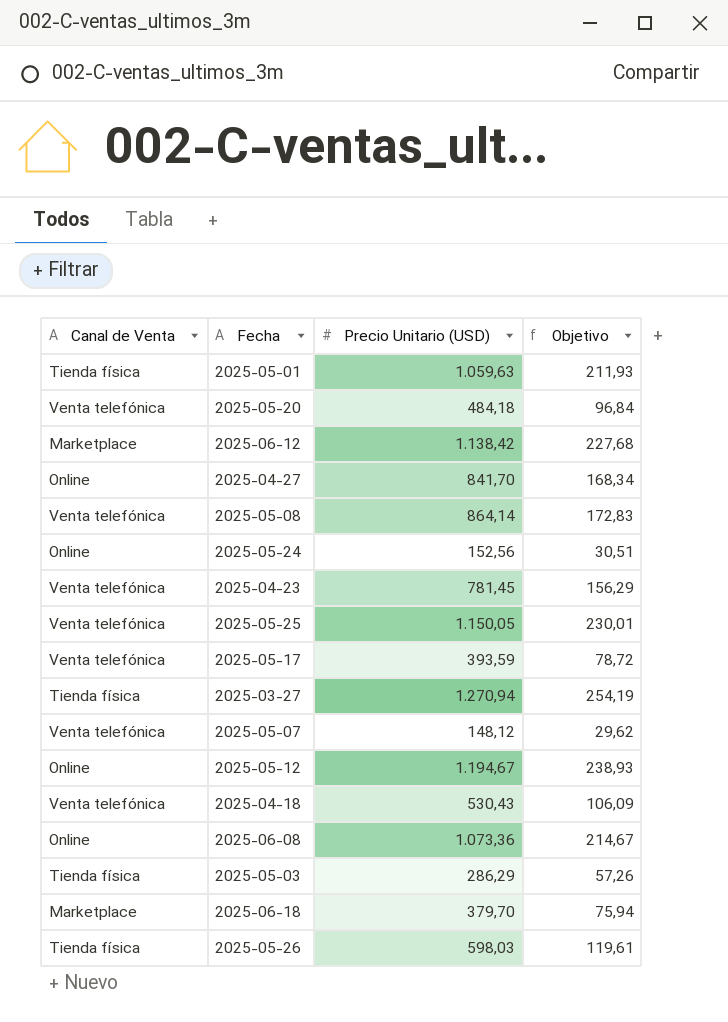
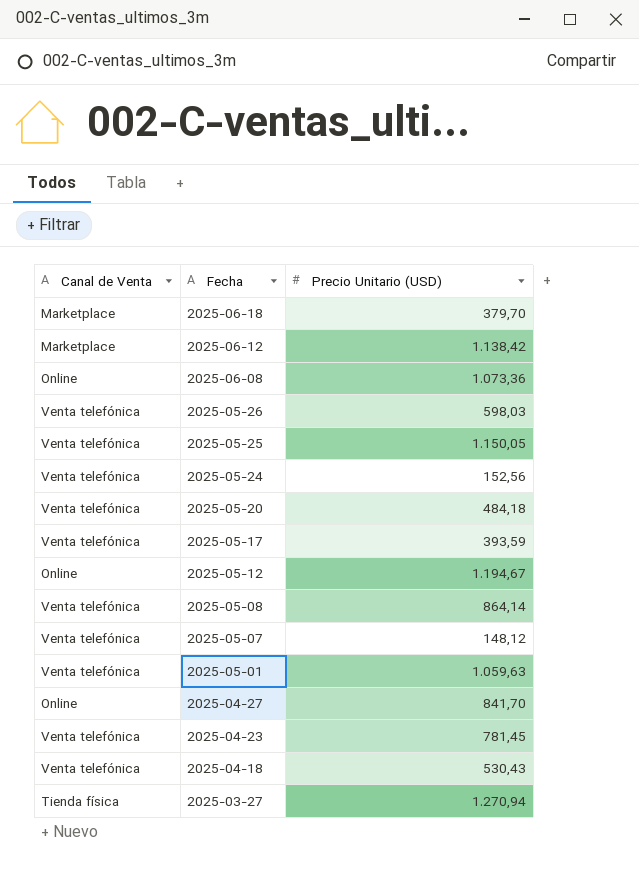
row order: none -> Fecha descending
column Objetivo | formula: [Precio Unitario (USD)] * 0,2 -> none
row 2025-05-03: Tienda física | 286,29 | 57,26 -> none
2025-05-26 | Canal de Venta: Tienda física -> Venta telefónica
2025-05-24 | Canal de Venta: Online -> Venta telefónica
2025-05-01 | Canal de Venta: Tienda física -> Venta telefónica

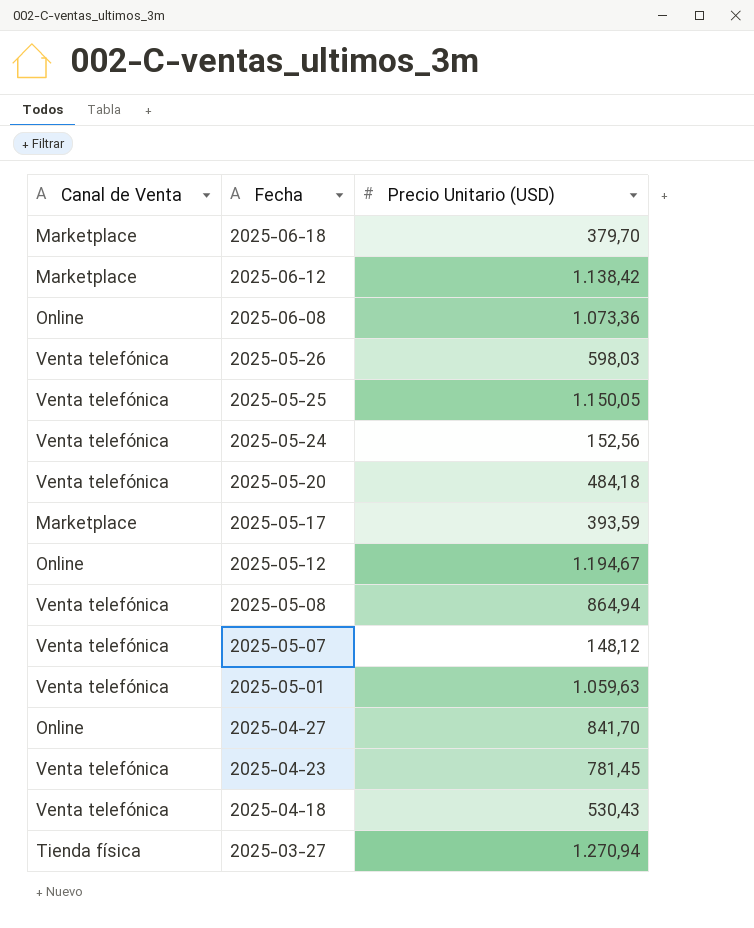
2025-05-17 | Canal de Venta: Venta telefónica -> Marketplace
2025-05-08 | Precio Unitario (USD): 864,14 -> 864,94

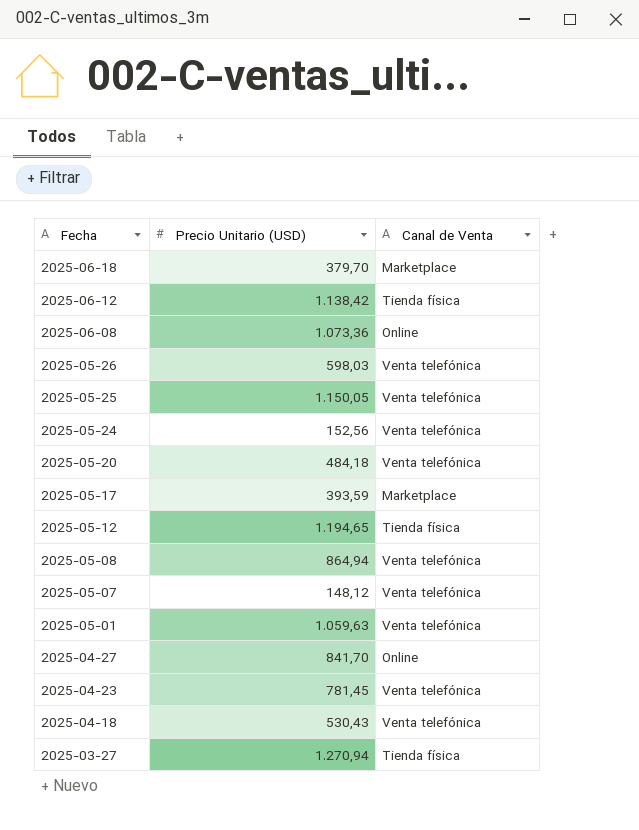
column Canal de Venta | position: 1 -> 3
2025-06-12 | Canal de Venta: Marketplace -> Tienda física
2025-05-12 | Precio Unitario (USD): 1.194,67 -> 1.194,65
2025-05-12 | Canal de Venta: Online -> Tienda física

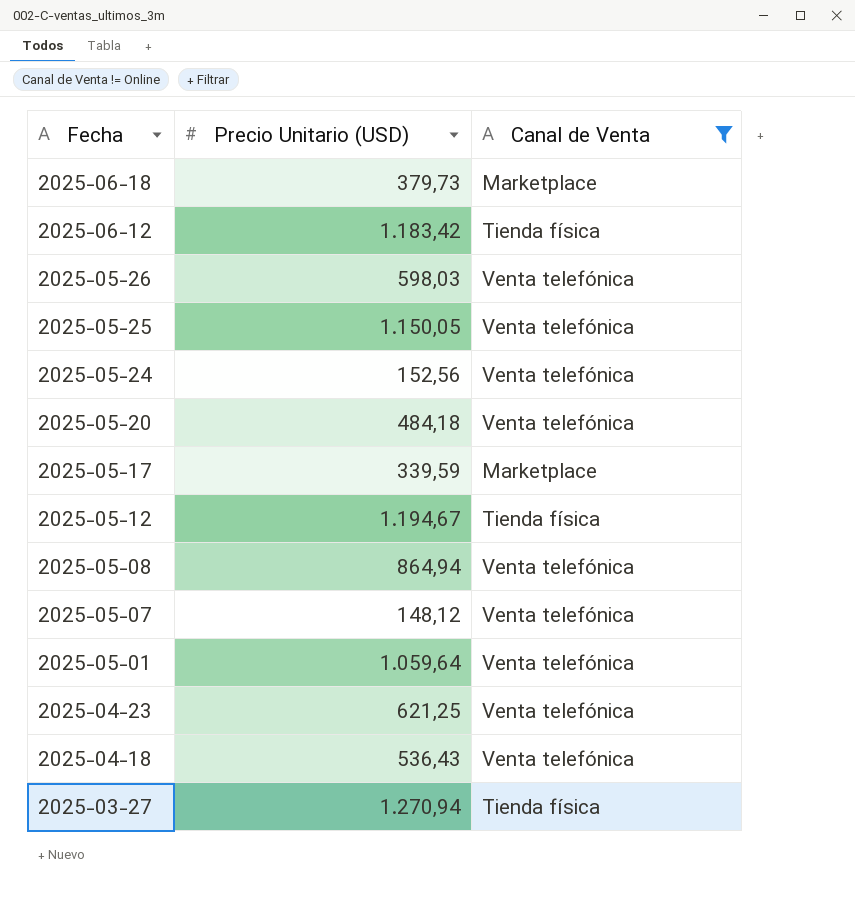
filter: none -> Canal de Venta != Online
2025-06-18 | Precio Unitario (USD): 379,70 -> 379,73
2025-06-12 | Precio Unitario (USD): 1.138,42 -> 1.183,42
2025-05-17 | Precio Unitario (USD): 393,59 -> 339,59
2025-05-12 | Precio Unitario (USD): 1.194,65 -> 1.194,67
2025-05-01 | Precio Unitario (USD): 1.059,63 -> 1.059,64
2025-04-23 | Precio Unitario (USD): 781,45 -> 621,25
2025-04-18 | Precio Unitario (USD): 530,43 -> 536,43

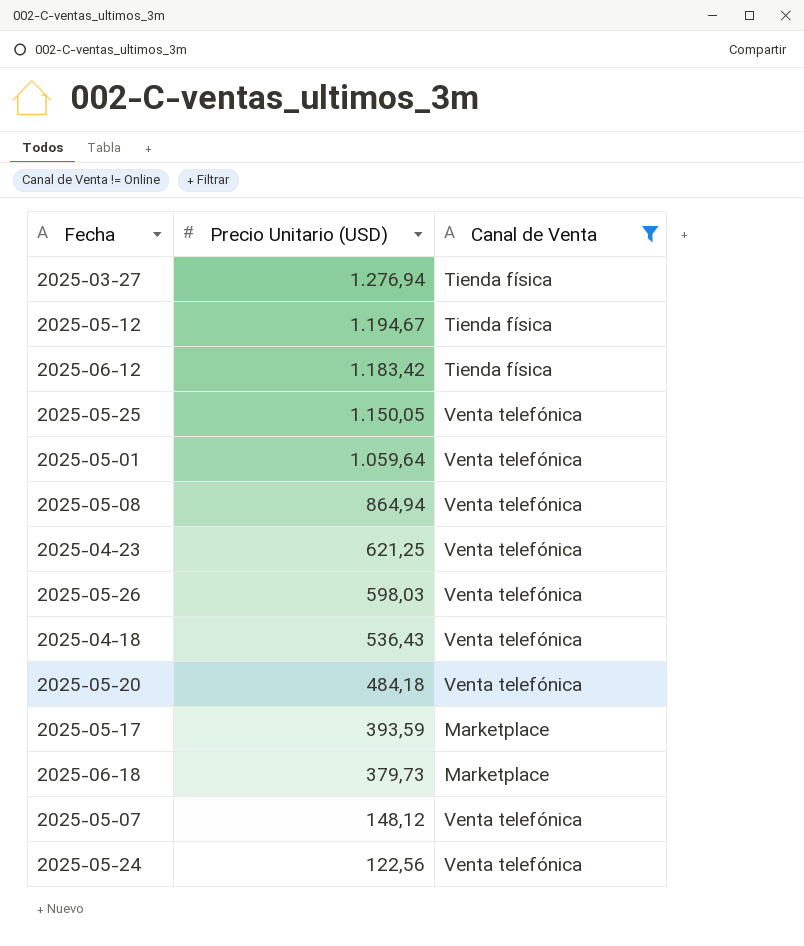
row order: Fecha descending -> Precio Unitario (USD) descending
2025-03-27 | Precio Unitario (USD): 1.270,94 -> 1.276,94
2025-05-17 | Precio Unitario (USD): 339,59 -> 393,59
2025-05-24 | Precio Unitario (USD): 152,56 -> 122,56

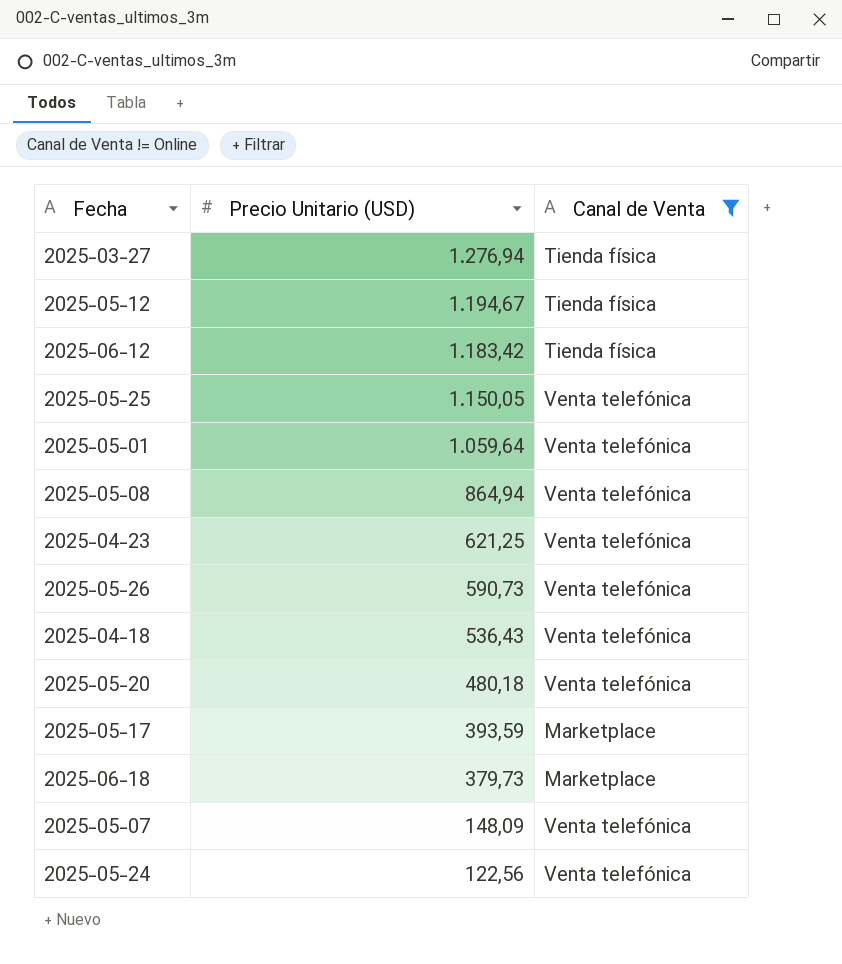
2025-05-26 | Precio Unitario (USD): 598,03 -> 590,73
2025-05-20 | Precio Unitario (USD): 484,18 -> 480,18
2025-05-07 | Precio Unitario (USD): 148,12 -> 148,09

